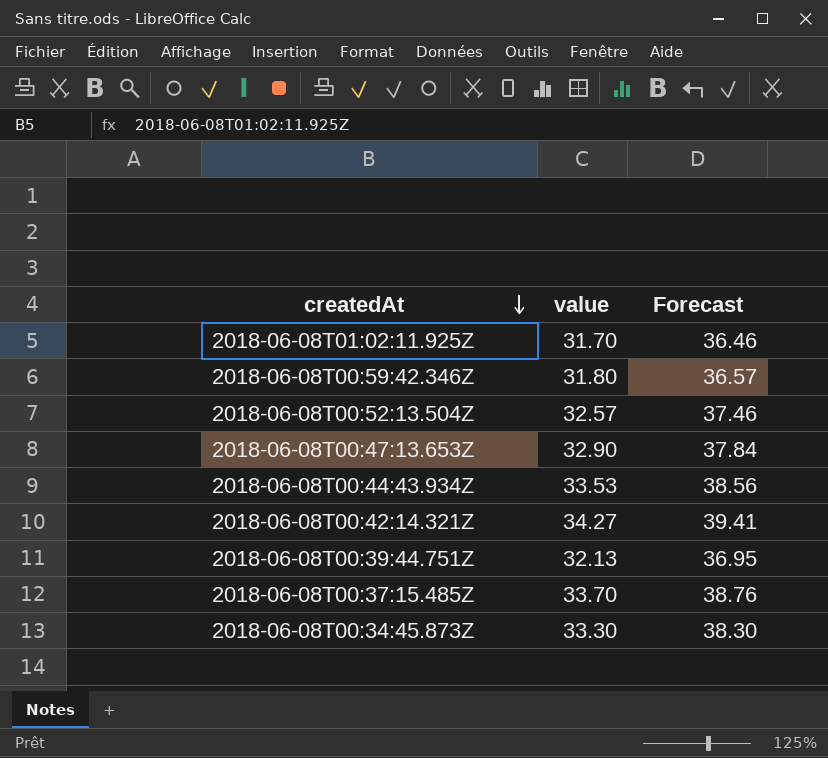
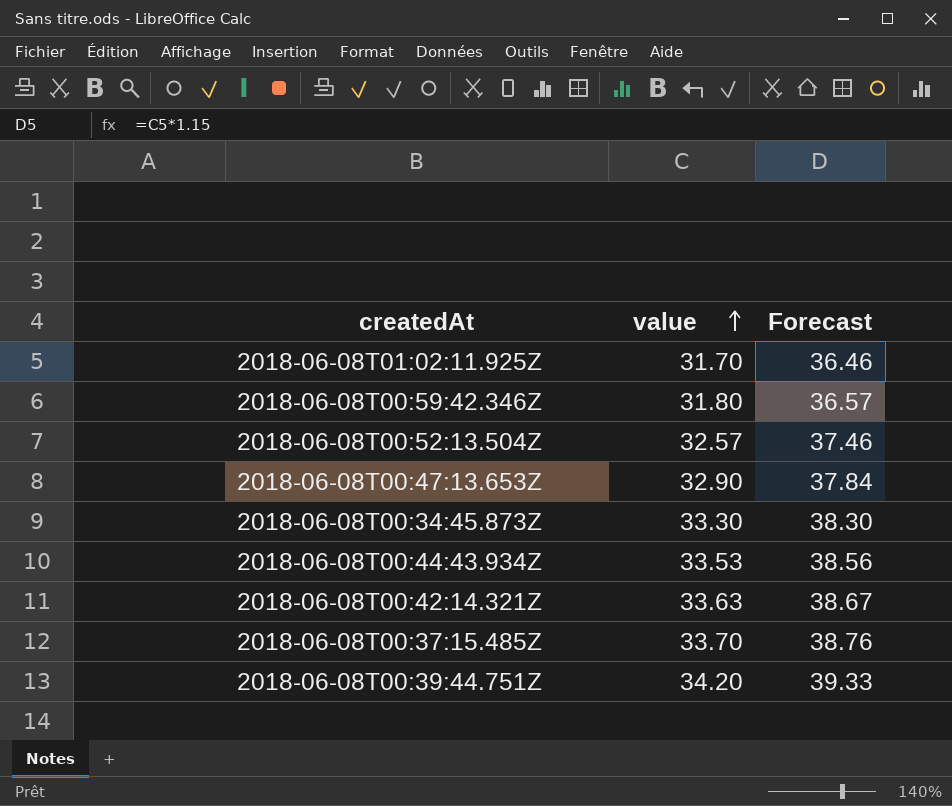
row order: createdAt descending -> value ascending
2018-06-08T00:42:14.321Z | value: 34.27 -> 33.63
2018-06-08T00:42:14.321Z | Forecast: 39.41 -> 38.67
2018-06-08T00:39:44.751Z | value: 32.13 -> 34.20
2018-06-08T00:39:44.751Z | Forecast: 36.95 -> 39.33

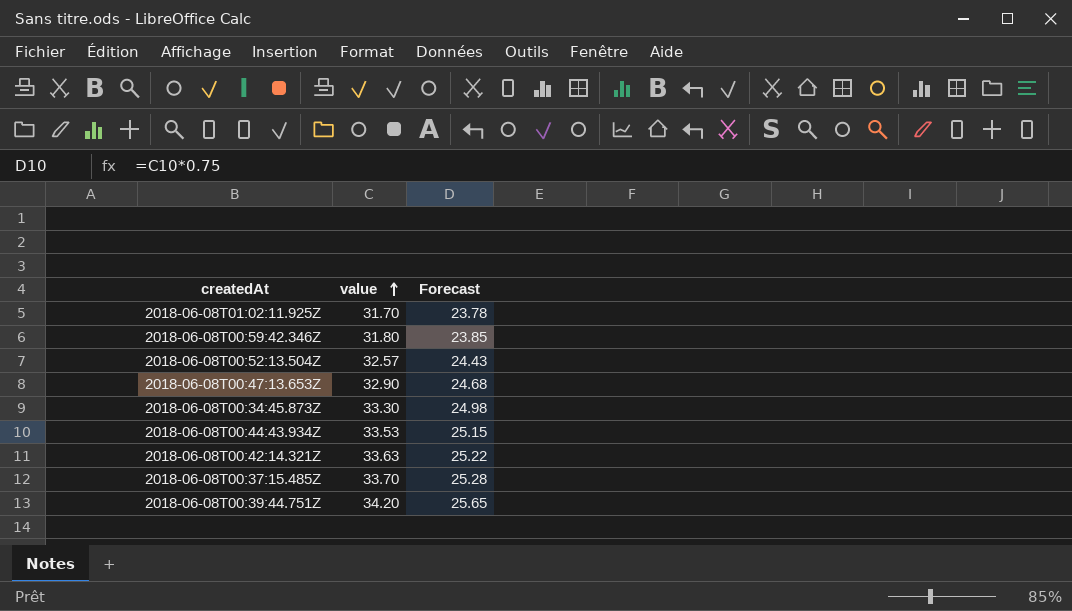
column Forecast | formula: [value] * 1.15 -> [value] * 0.75

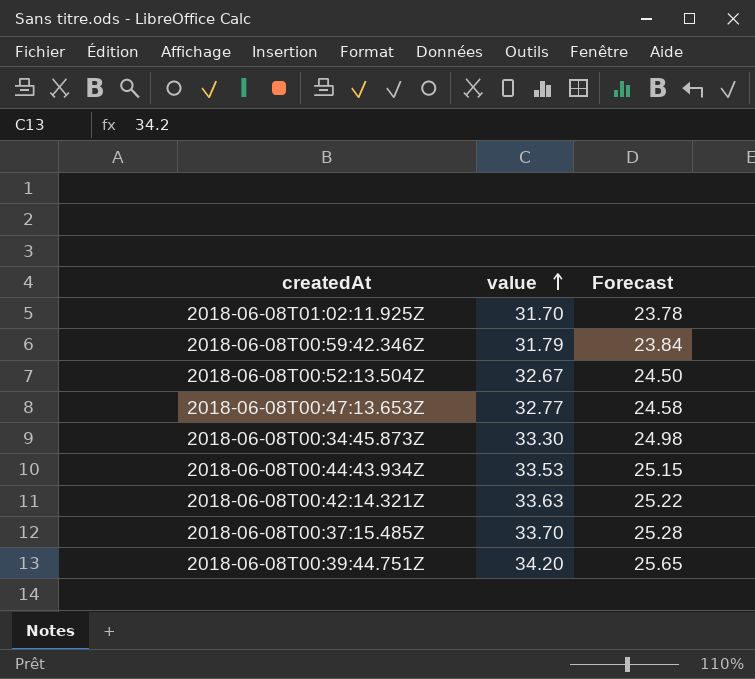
2018-06-08T00:59:42.346Z | value: 31.80 -> 31.79
2018-06-08T00:59:42.346Z | Forecast: 23.85 -> 23.84
2018-06-08T00:52:13.504Z | value: 32.57 -> 32.67
2018-06-08T00:52:13.504Z | Forecast: 24.43 -> 24.50
2018-06-08T00:47:13.653Z | value: 32.90 -> 32.77
2018-06-08T00:47:13.653Z | Forecast: 24.68 -> 24.58

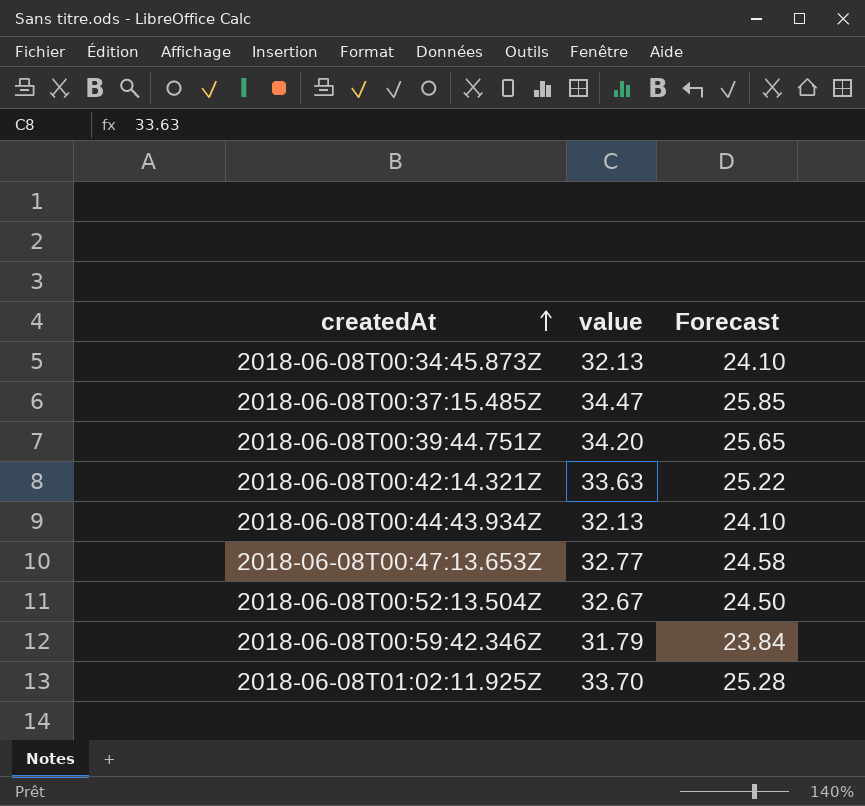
row order: value ascending -> createdAt ascending
2018-06-08T00:34:45.873Z | value: 33.30 -> 32.13
2018-06-08T00:34:45.873Z | Forecast: 24.98 -> 24.10
2018-06-08T00:37:15.485Z | value: 33.70 -> 34.47
2018-06-08T00:37:15.485Z | Forecast: 25.28 -> 25.85
2018-06-08T00:44:43.934Z | value: 33.53 -> 32.13
2018-06-08T00:44:43.934Z | Forecast: 25.15 -> 24.10
2018-06-08T01:02:11.925Z | value: 31.70 -> 33.70
2018-06-08T01:02:11.925Z | Forecast: 23.78 -> 25.28

